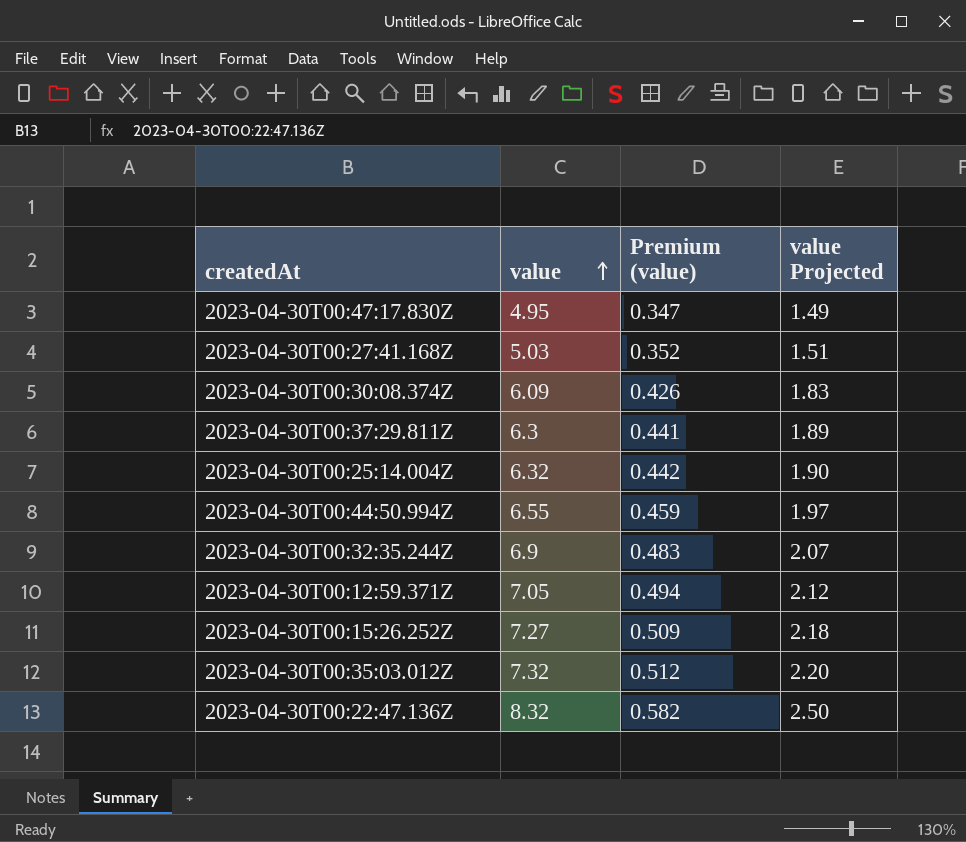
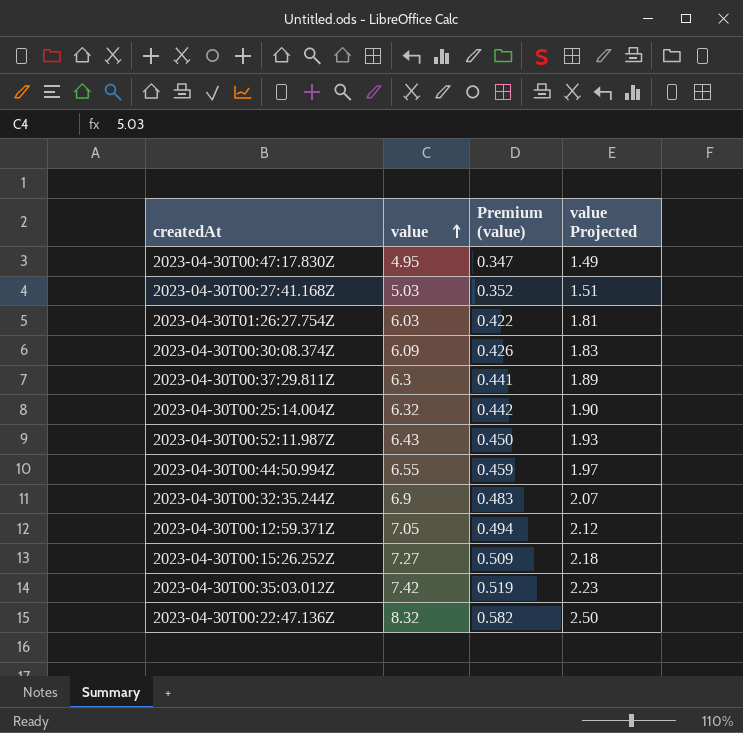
row 2023-04-30T01:26:27.754Z: none -> 6.03 | 0.422 | 1.81
row 2023-04-30T00:52:11.987Z: none -> 6.43 | 0.450 | 1.93
2023-04-30T00:35:03.012Z | value: 7.32 -> 7.42
2023-04-30T00:35:03.012Z | Premium (value): 0.512 -> 0.519
2023-04-30T00:35:03.012Z | value Projected: 2.20 -> 2.23

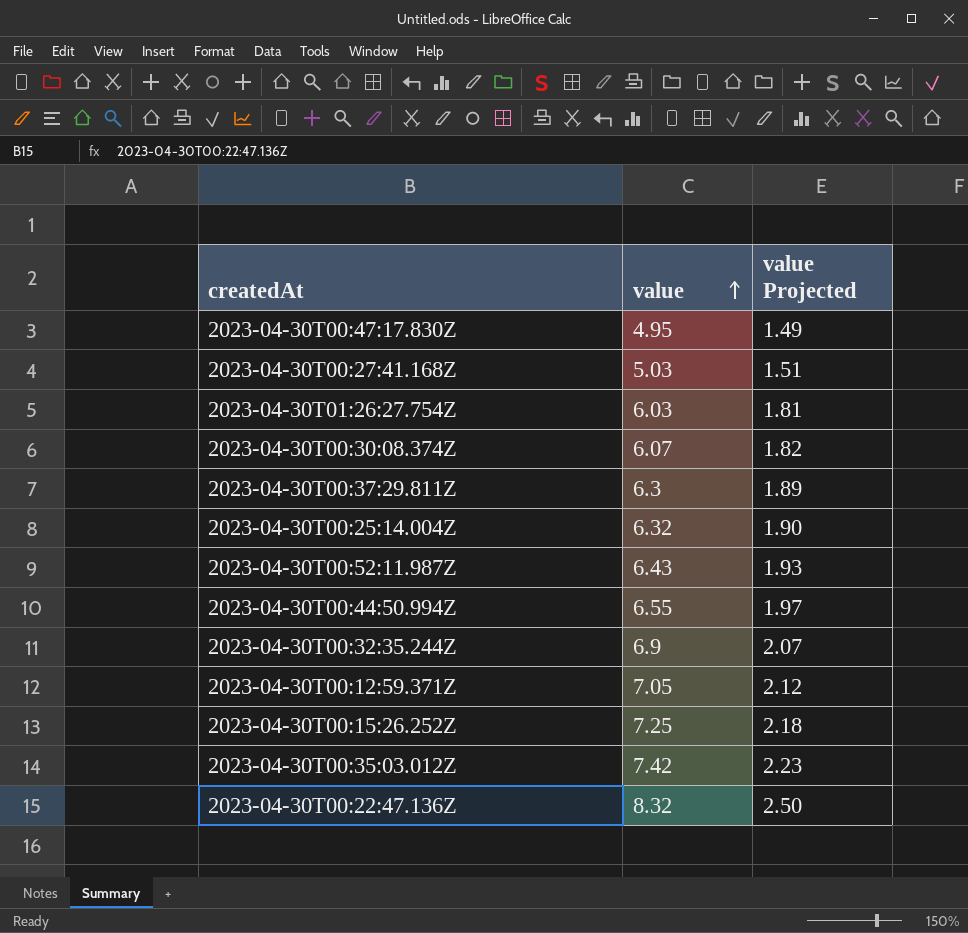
column Premium (value) | formula: [value] * 0.07 -> none
2023-04-30T00:30:08.374Z | value: 6.09 -> 6.07
2023-04-30T00:30:08.374Z | value Projected: 1.83 -> 1.82
2023-04-30T00:15:26.252Z | value: 7.27 -> 7.25

